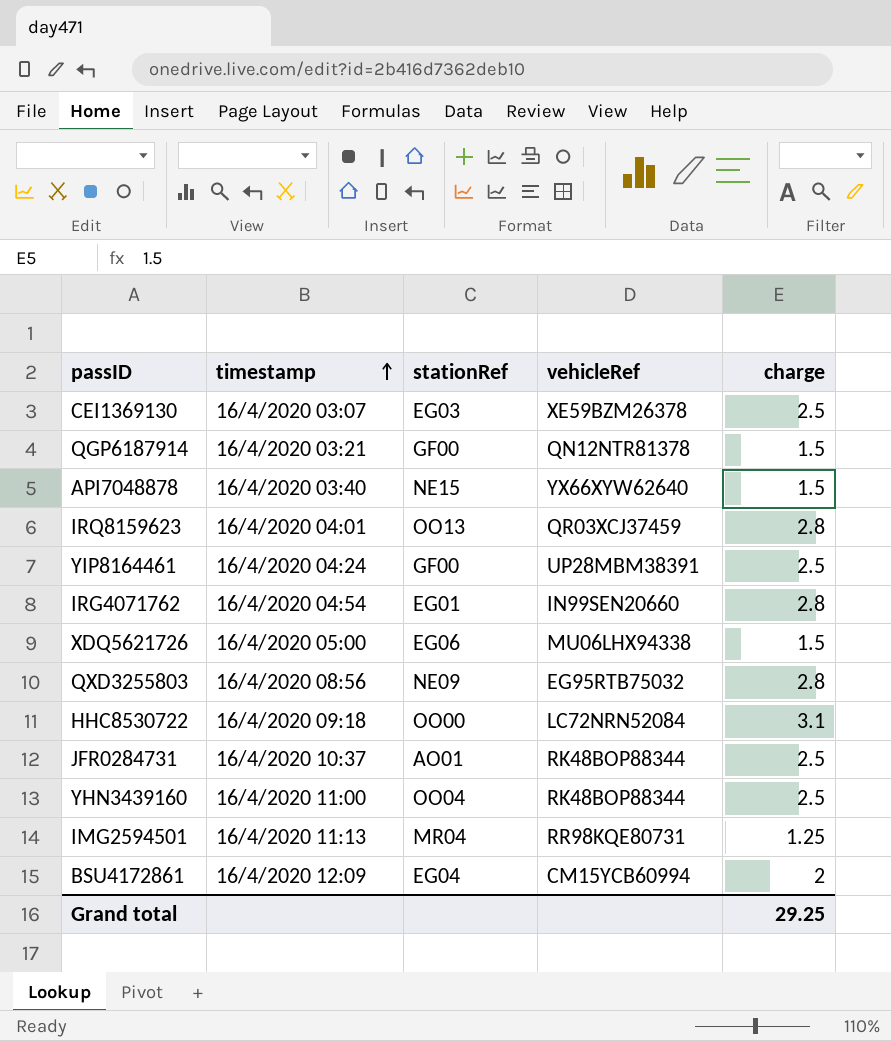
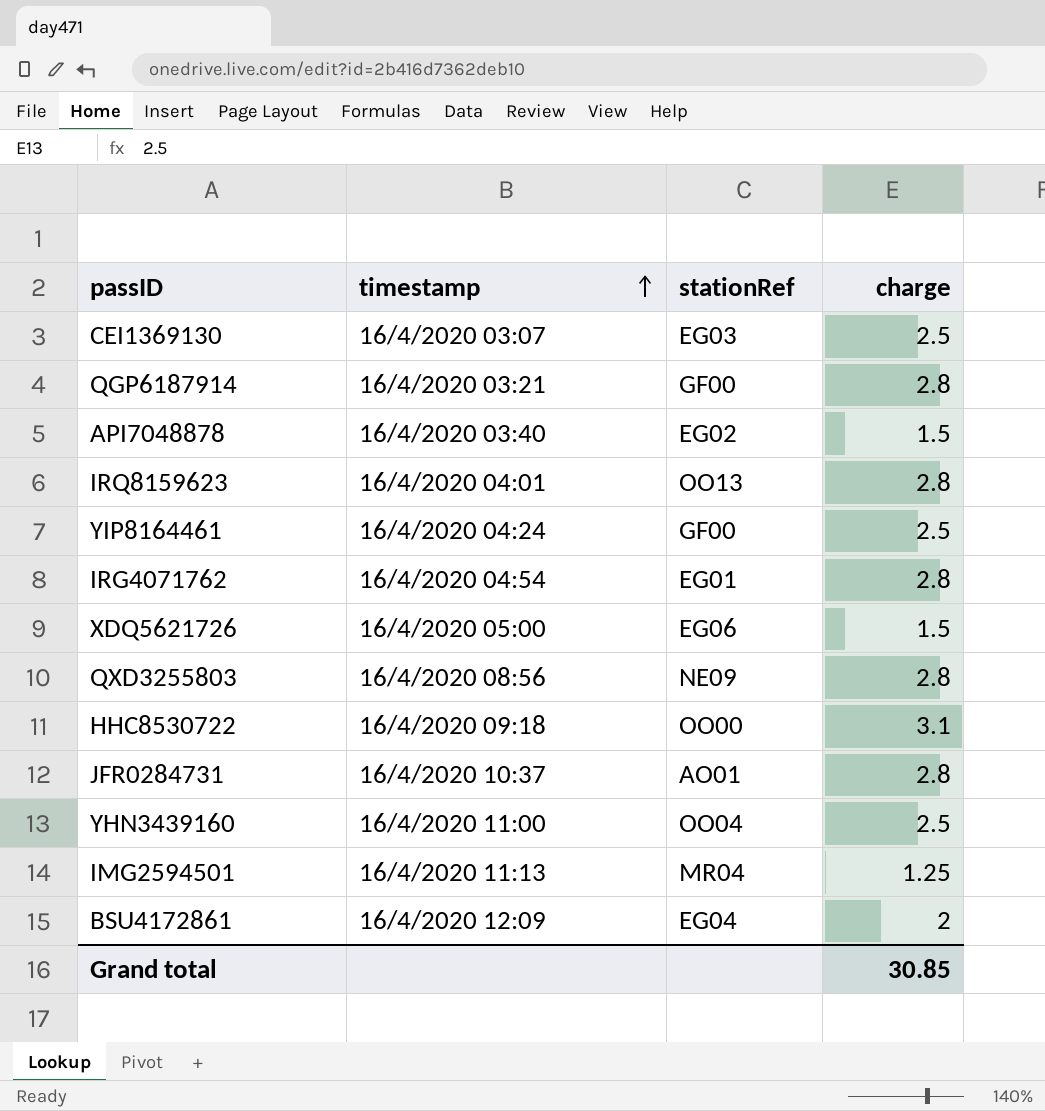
column vehicleRef | position: 4 -> none
QGP6187914 | charge: 1.5 -> 2.8
API7048878 | stationRef: NE15 -> EG02
JFR0284731 | charge: 2.5 -> 2.8
Grand total | charge: 29.25 -> 30.85

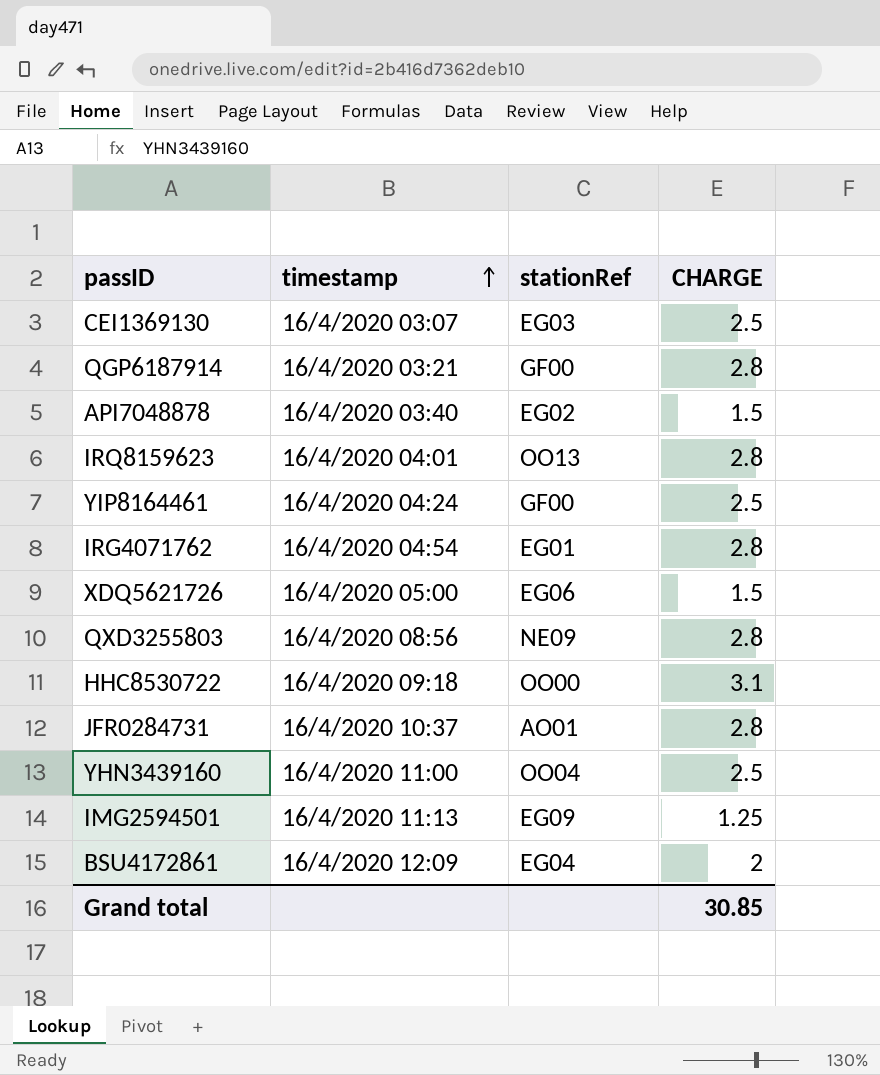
column name: charge -> CHARGE
IMG2594501 | stationRef: MR04 -> EG09

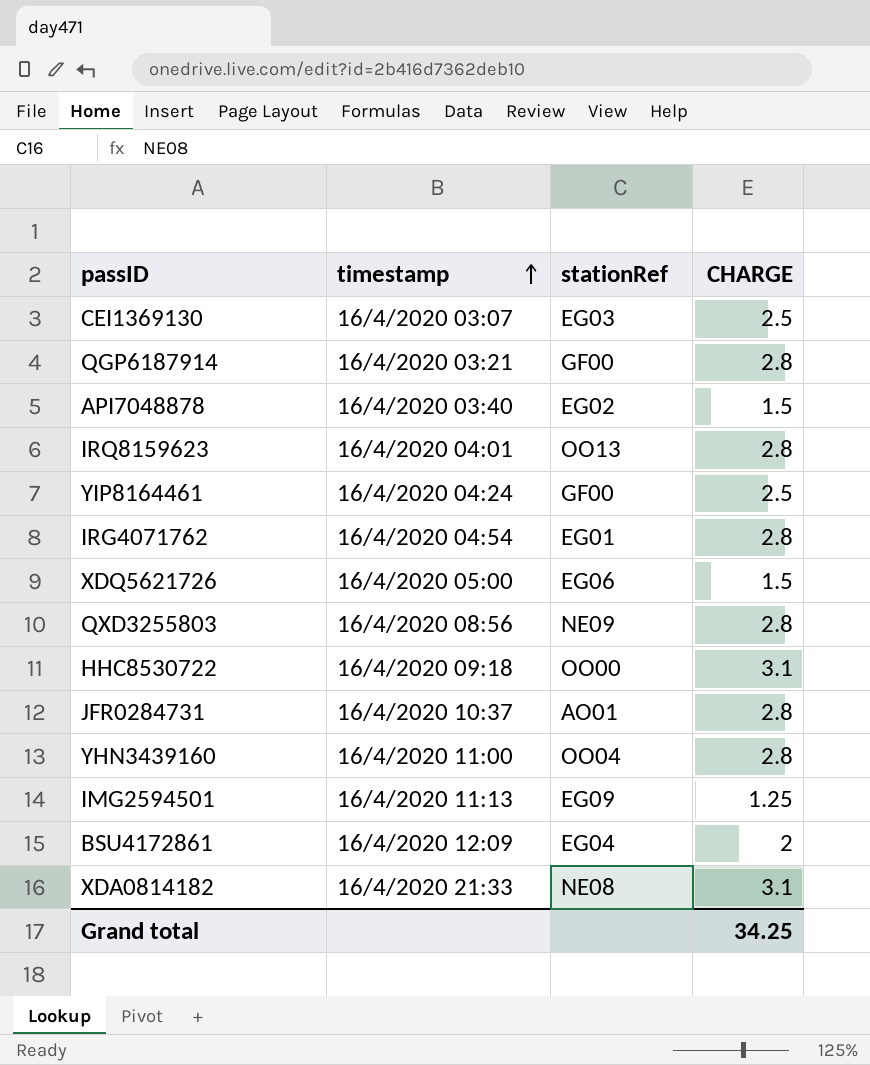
YHN3439160 | CHARGE: 2.5 -> 2.8
row XDA0814182: none -> 16/4/2020 21:33 | NE08 | 3.1
Grand total | CHARGE: 30.85 -> 34.25

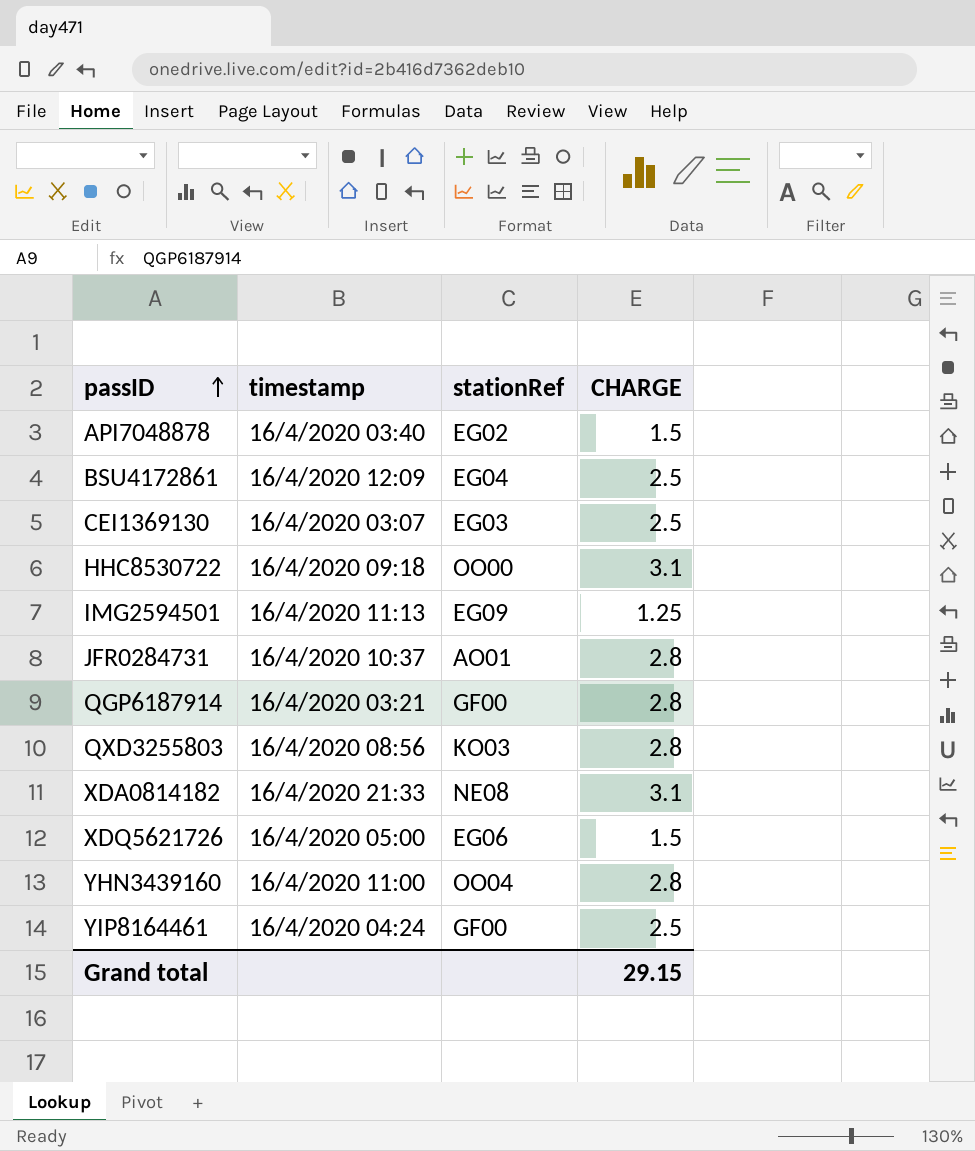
row order: timestamp ascending -> passID ascending
row IRQ8159623: 16/4/2020 04:01 | OO13 | 2.8 -> none
row IRG4071762: 16/4/2020 04:54 | EG01 | 2.8 -> none
BSU4172861 | CHARGE: 2 -> 2.5
QXD3255803 | stationRef: NE09 -> KO03
Grand total | CHARGE: 34.25 -> 29.15

